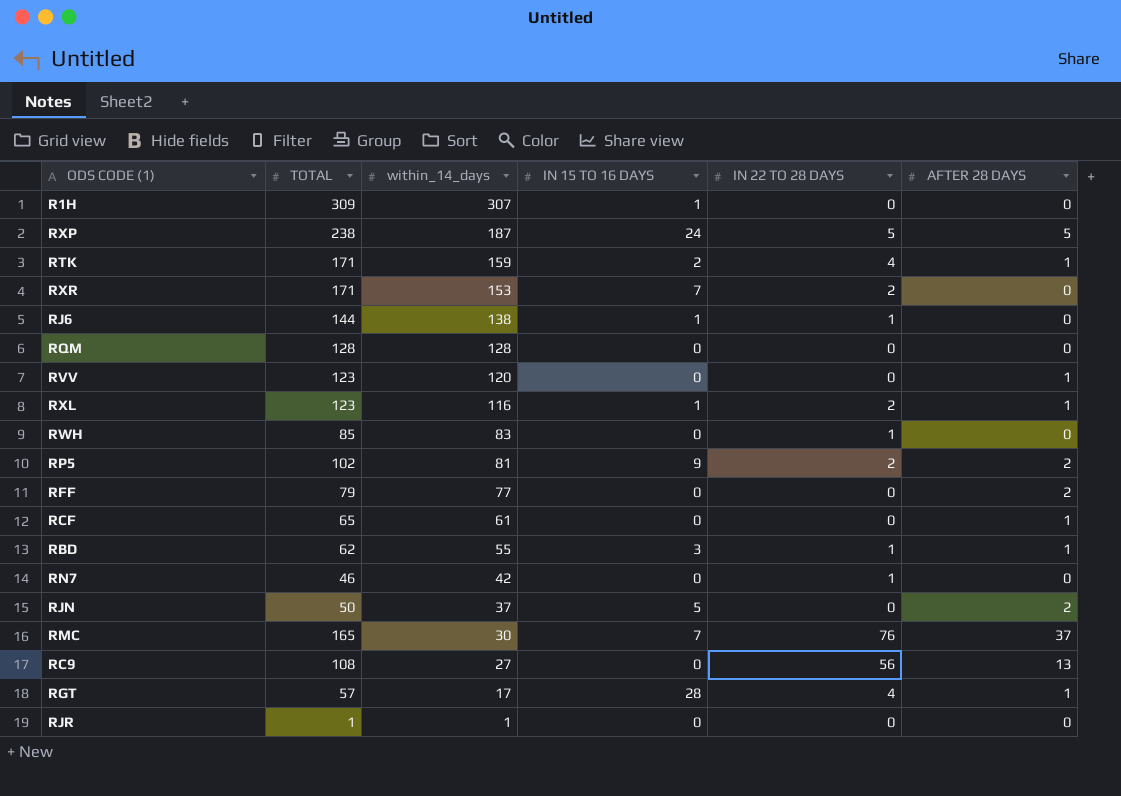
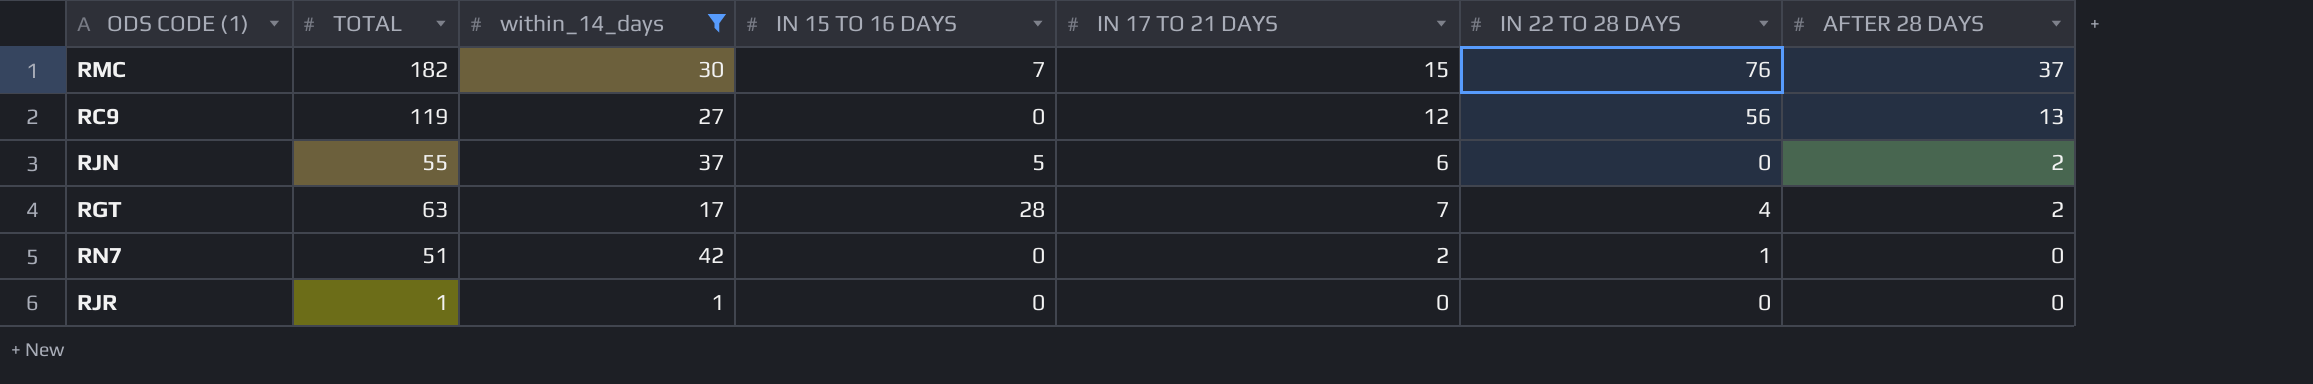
filter: none -> within_14_days <= 42
row order: within_14_days descending -> AFTER 28 DAYS descending
column IN 17 TO 21 DAYS | position: none -> 5
RMC | TOTAL: 165 -> 182
RC9 | TOTAL: 108 -> 119
RJN | TOTAL: 50 -> 55
RGT | TOTAL: 57 -> 63
RGT | AFTER 28 DAYS: 1 -> 2
RN7 | TOTAL: 46 -> 51

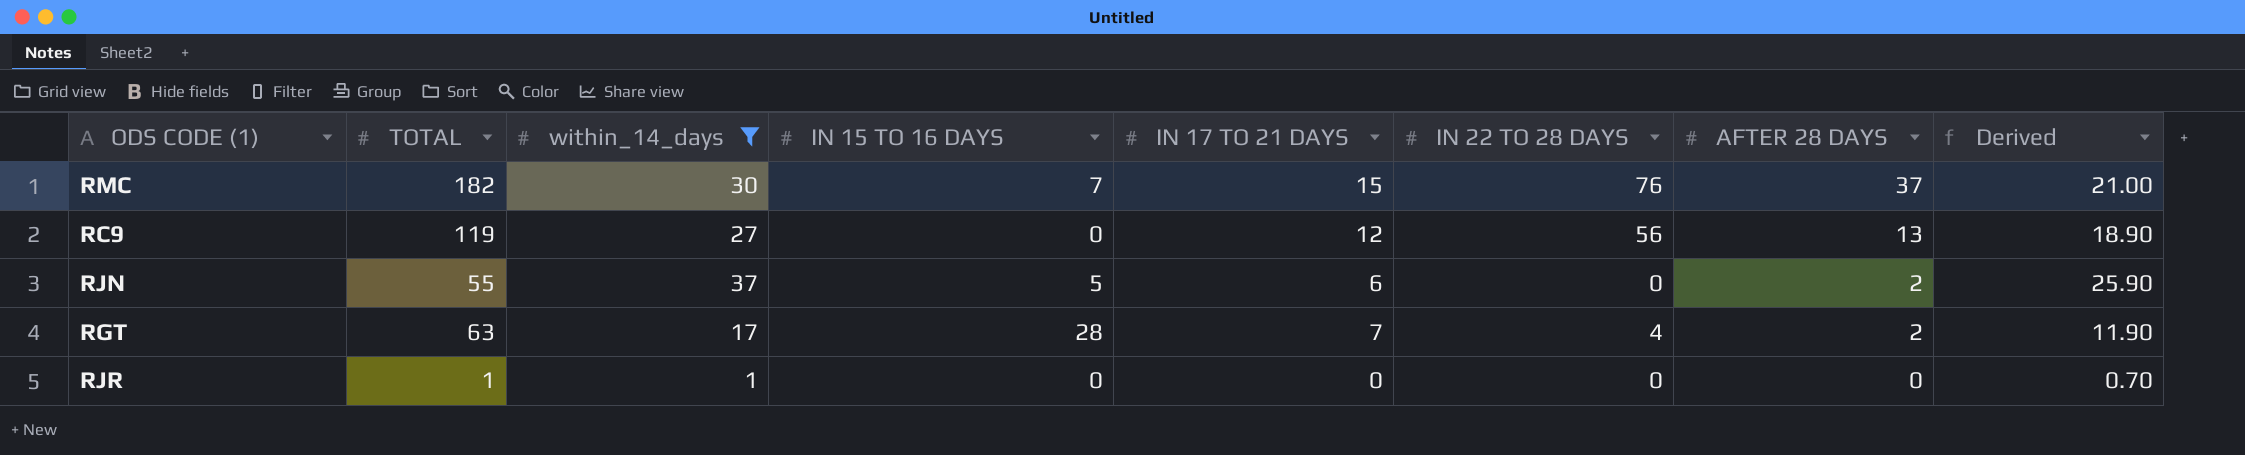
column Derived | formula: none -> [within_14_days] * 0.7
row RN7: 51 | 42 | 0 | 2 | 1 | 0 -> none

